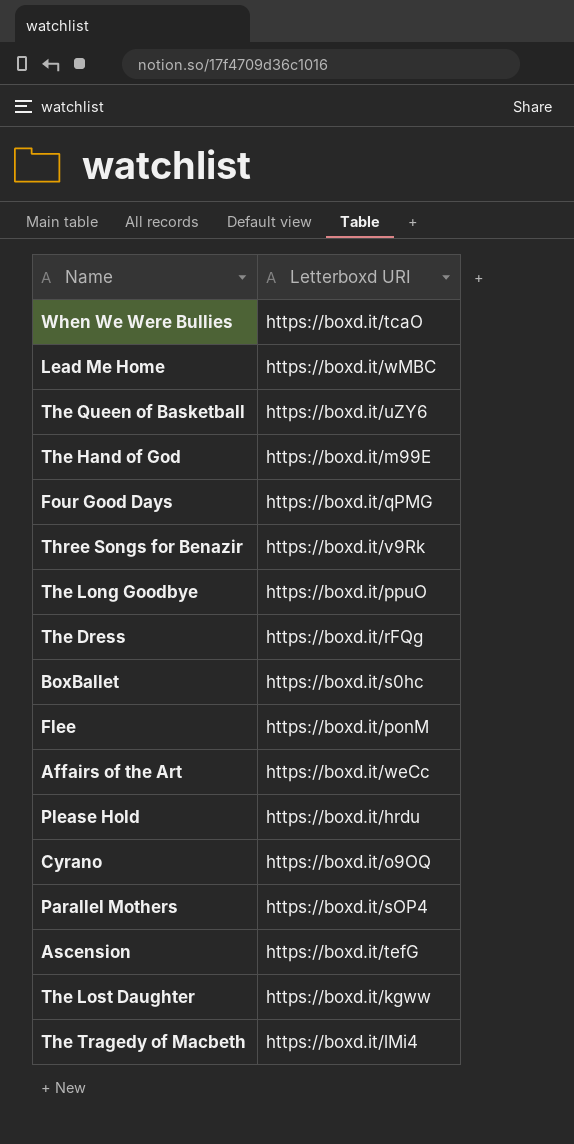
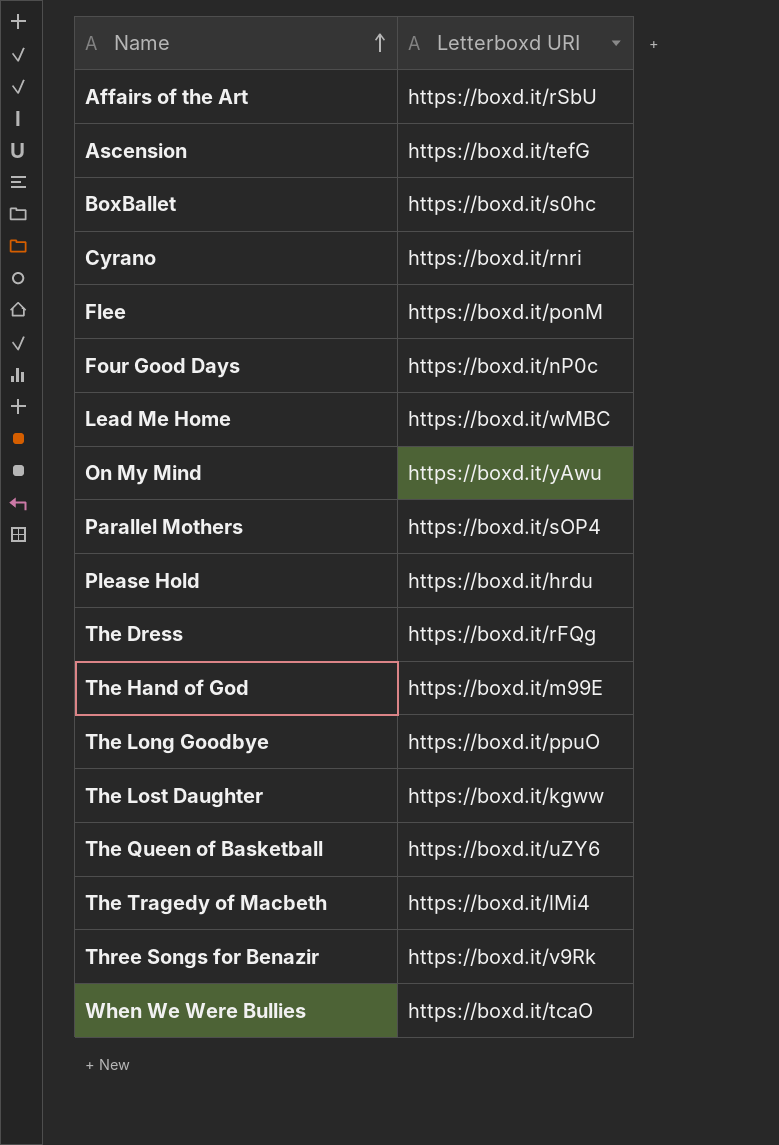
row order: none -> Name ascending
Affairs of the Art | Letterboxd URI: https://boxd.it/weCc -> https://boxd.it/rSbU
Cyrano | Letterboxd URI: https://boxd.it/o9OQ -> https://boxd.it/rnri
Four Good Days | Letterboxd URI: https://boxd.it/qPMG -> https://boxd.it/nP0c
row On My Mind: none -> https://boxd.it/yAwu

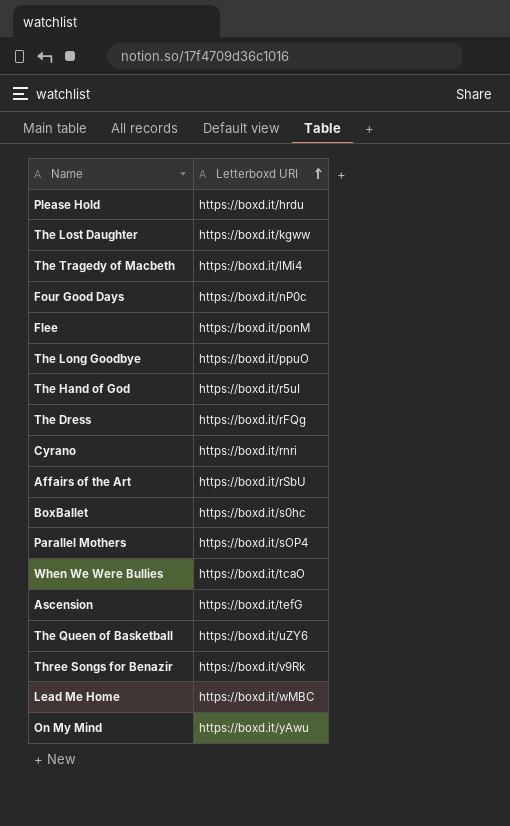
row order: Name ascending -> Letterboxd URI ascending
The Hand of God | Letterboxd URI: https://boxd.it/m99E -> https://boxd.it/r5uI

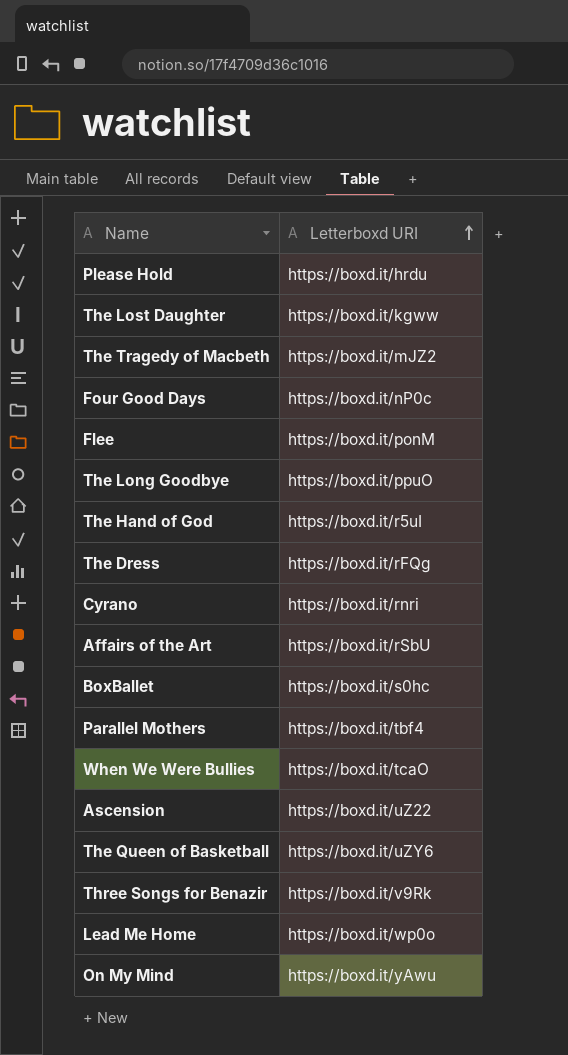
The Tragedy of Macbeth | Letterboxd URI: https://boxd.it/lMi4 -> https://boxd.it/mJZ2
Parallel Mothers | Letterboxd URI: https://boxd.it/sOP4 -> https://boxd.it/tbf4
Ascension | Letterboxd URI: https://boxd.it/tefG -> https://boxd.it/uZ22
Lead Me Home | Letterboxd URI: https://boxd.it/wMBC -> https://boxd.it/wp0o

